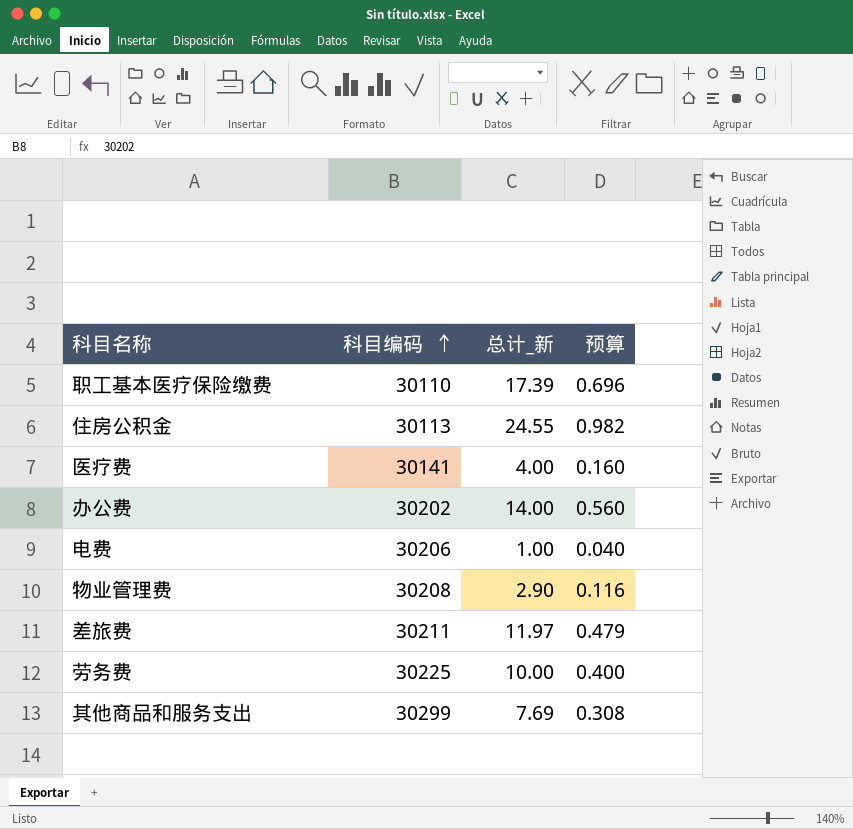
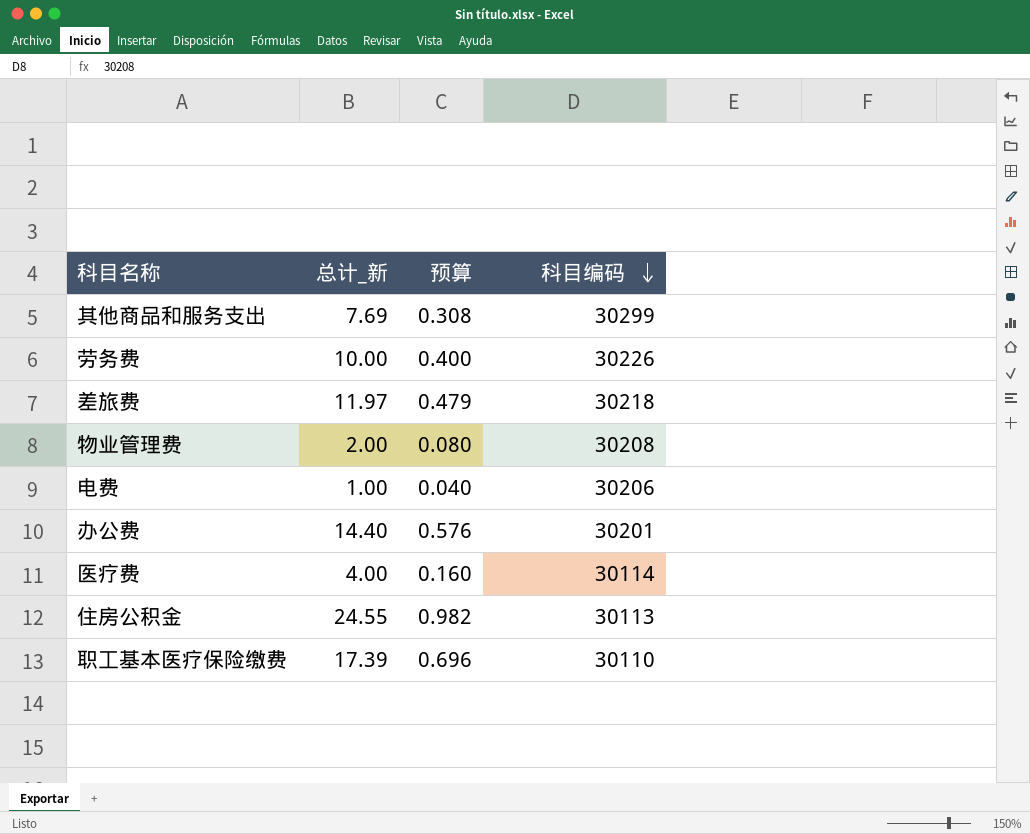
row order: 科目编码 ascending -> 科目编码 descending
column 科目编码 | position: 2 -> 4
劳务费 | 科目编码: 30225 -> 30226
差旅费 | 科目编码: 30211 -> 30218
物业管理费 | 总计_新: 2.90 -> 2.00
物业管理费 | 预算: 0.116 -> 0.080
办公费 | 总计_新: 14.00 -> 14.40
办公费 | 预算: 0.560 -> 0.576
办公费 | 科目编码: 30202 -> 30201
医疗费 | 科目编码: 30141 -> 30114

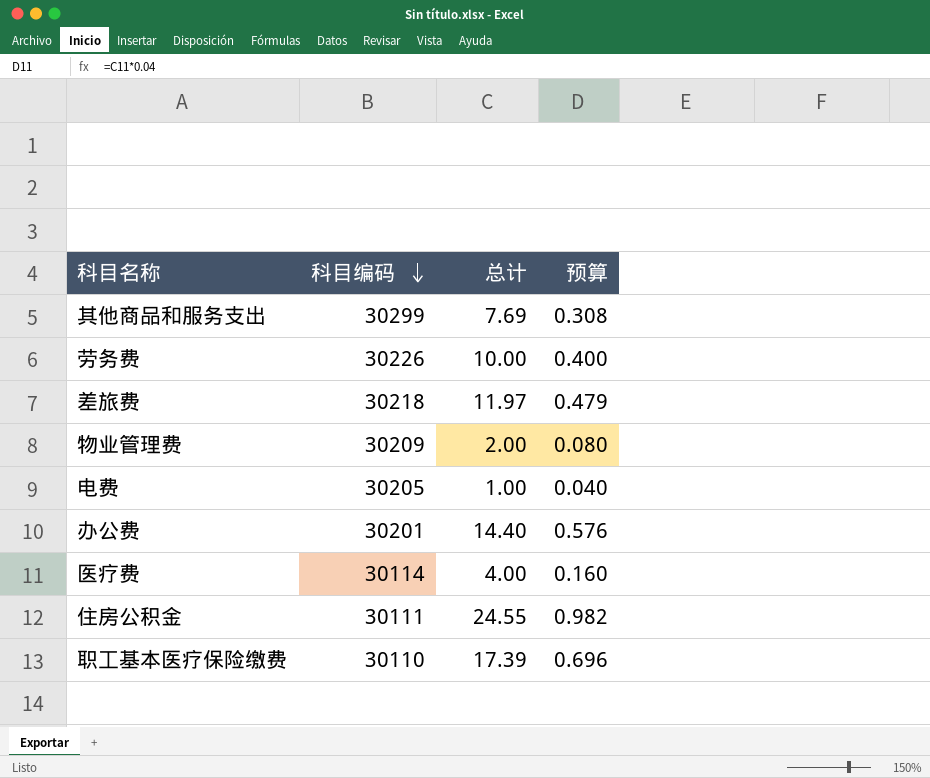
column 科目编码 | position: 4 -> 2
column name: 总计_新 -> 总计
物业管理费 | 科目编码: 30208 -> 30209
电费 | 科目编码: 30206 -> 30205
住房公积金 | 科目编码: 30113 -> 30111

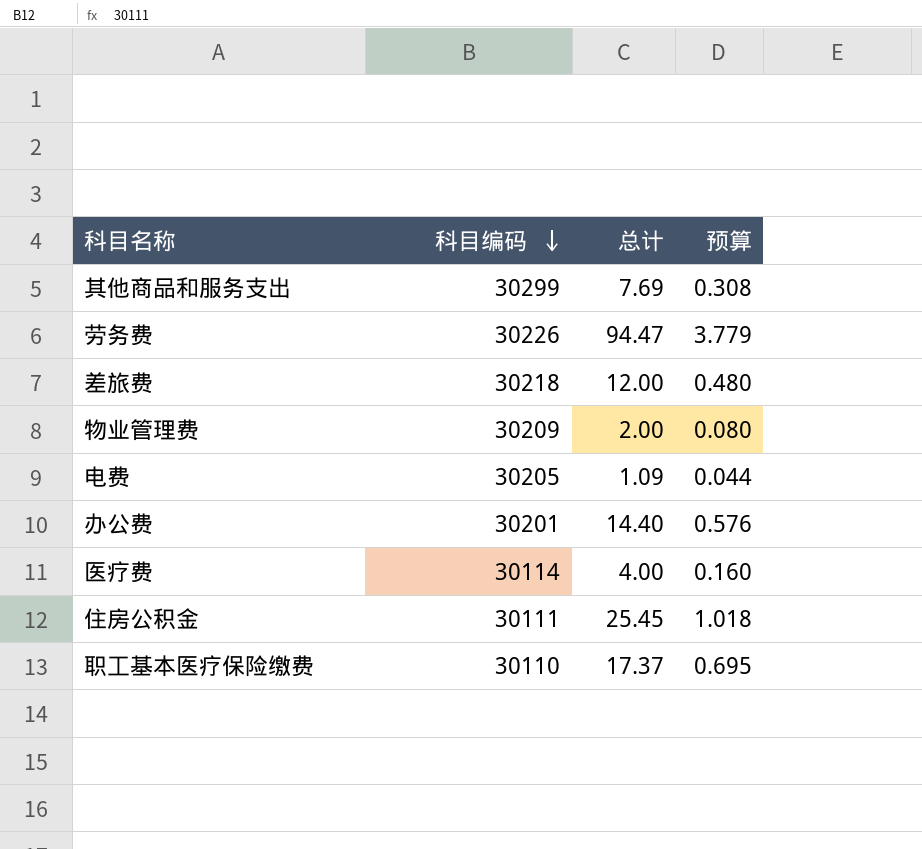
劳务费 | 总计: 10.00 -> 94.47
劳务费 | 预算: 0.400 -> 3.779
差旅费 | 总计: 11.97 -> 12.00
差旅费 | 预算: 0.479 -> 0.480
电费 | 总计: 1.00 -> 1.09
电费 | 预算: 0.040 -> 0.044
住房公积金 | 总计: 24.55 -> 25.45
住房公积金 | 预算: 0.982 -> 1.018
职工基本医疗保险缴费 | 总计: 17.39 -> 17.37
职工基本医疗保险缴费 | 预算: 0.696 -> 0.695

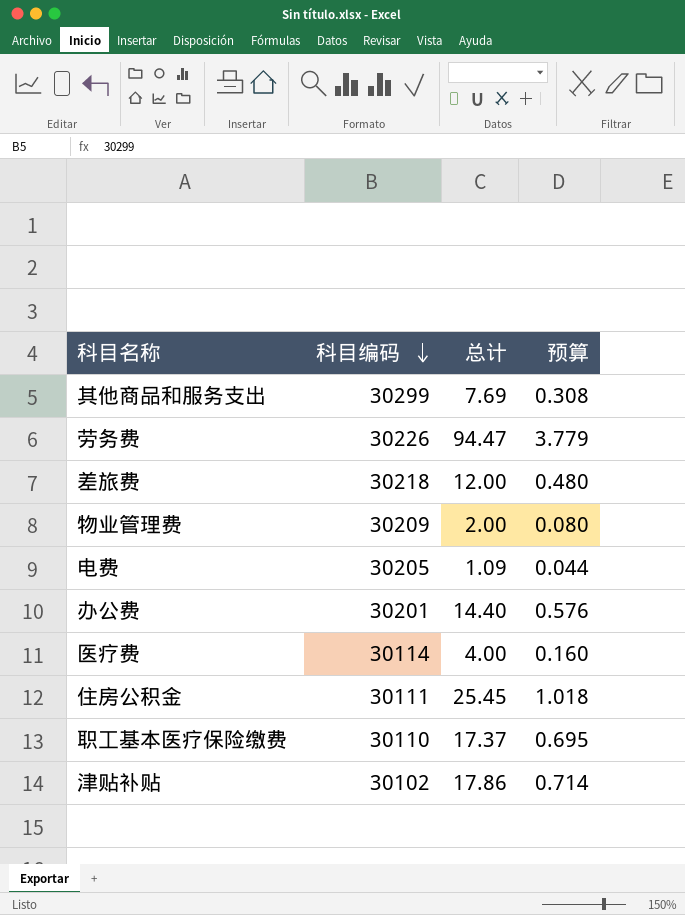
row 津贴补贴: none -> 30102 | 17.86 | 0.714

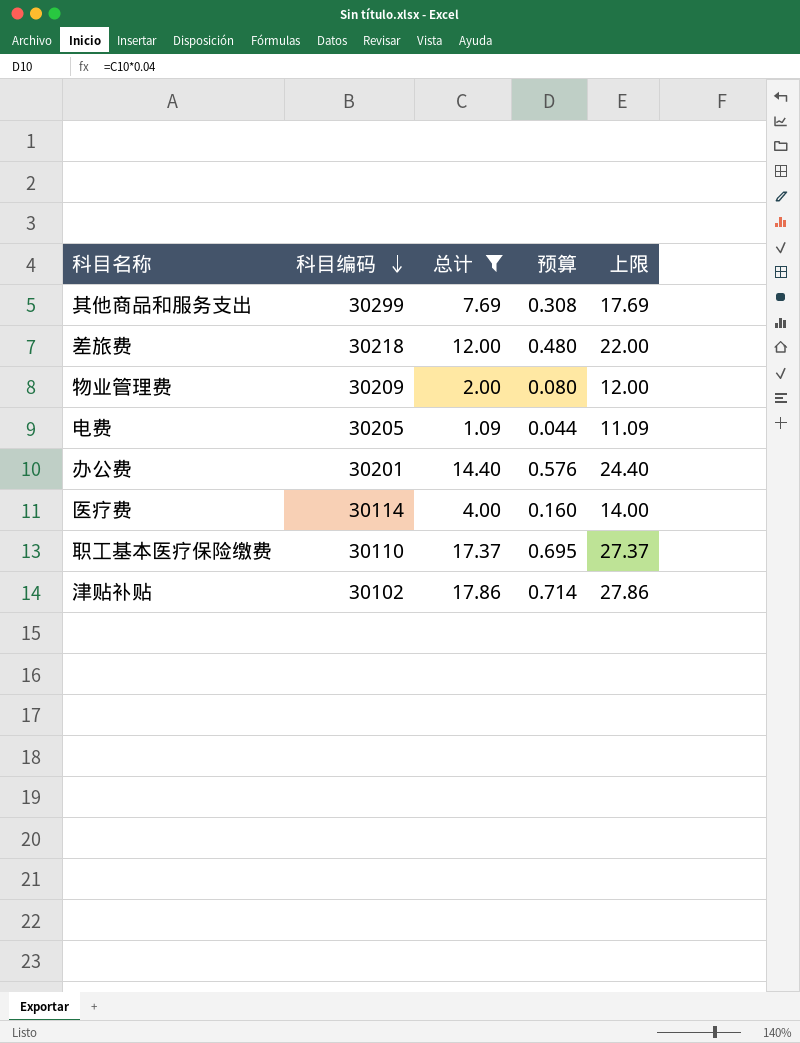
filter: none -> 总计 <= 17.86
column 上限 | formula: none -> [总计] + 10

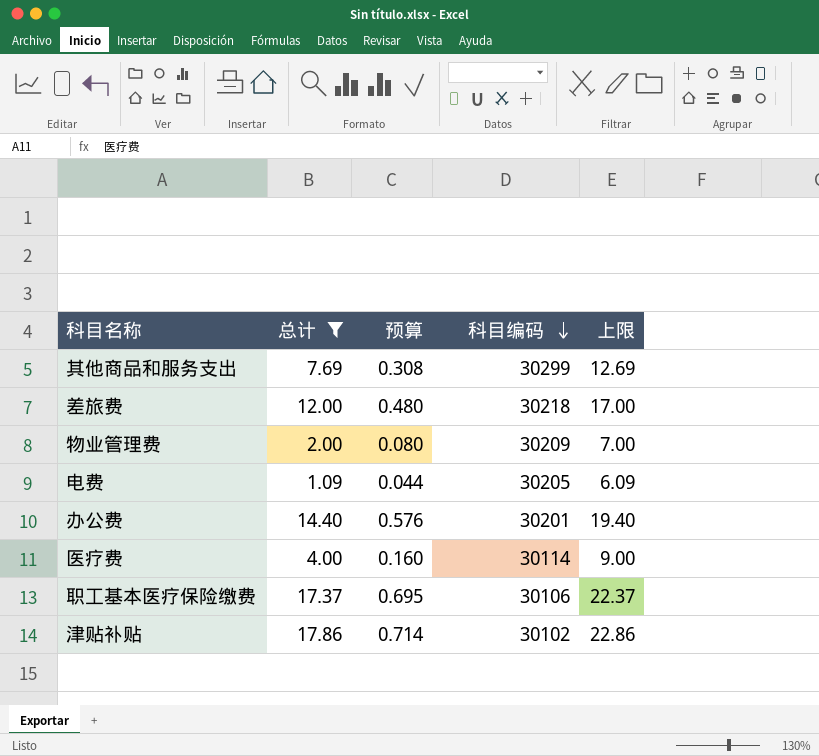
column 科目编码 | position: 2 -> 4
column 上限 | formula: [总计] + 10 -> [总计] + 5
职工基本医疗保险缴费 | 科目编码: 30110 -> 30106

